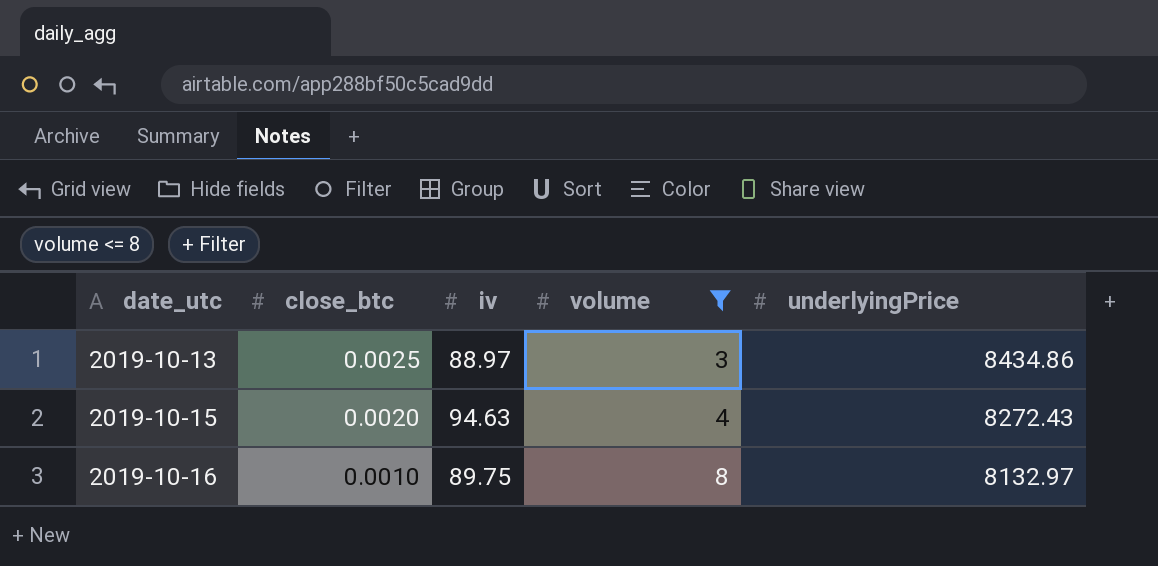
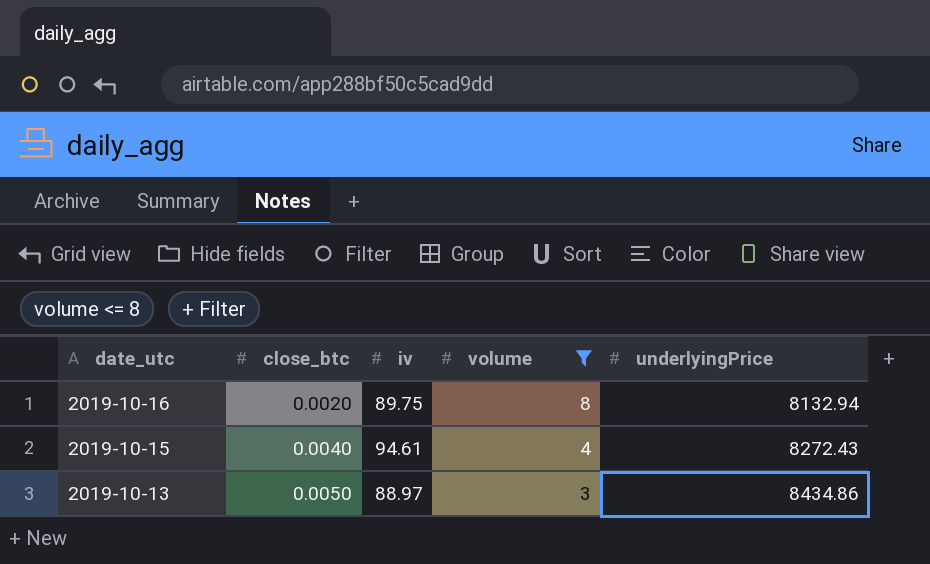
row order: date_utc ascending -> date_utc descending
2019-10-16 | close_btc: 0.0010 -> 0.0020
2019-10-16 | underlyingPrice: 8132.97 -> 8132.94
2019-10-15 | close_btc: 0.0020 -> 0.0040
2019-10-15 | iv: 94.63 -> 94.61
2019-10-13 | close_btc: 0.0025 -> 0.0050

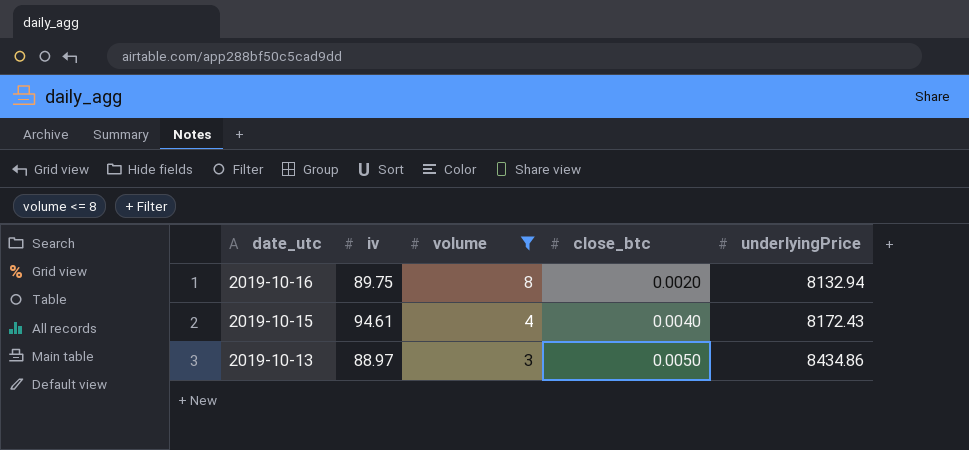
column close_btc | position: 2 -> 4
2019-10-15 | underlyingPrice: 8272.43 -> 8172.43

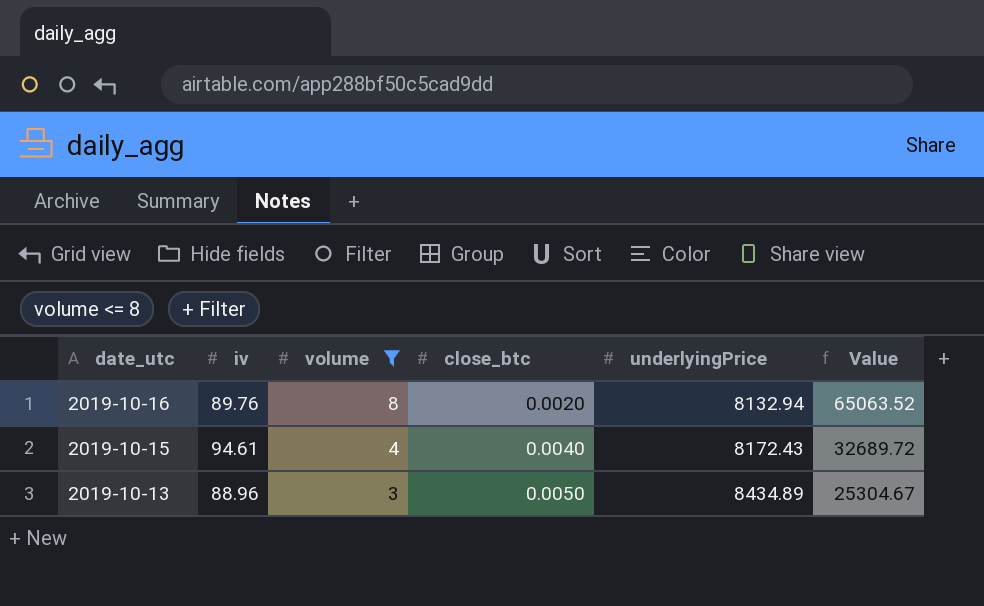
column Value | formula: none -> [volume] * [underlyingPrice]
2019-10-16 | iv: 89.75 -> 89.76
2019-10-13 | iv: 88.97 -> 88.96
2019-10-13 | underlyingPrice: 8434.86 -> 8434.89

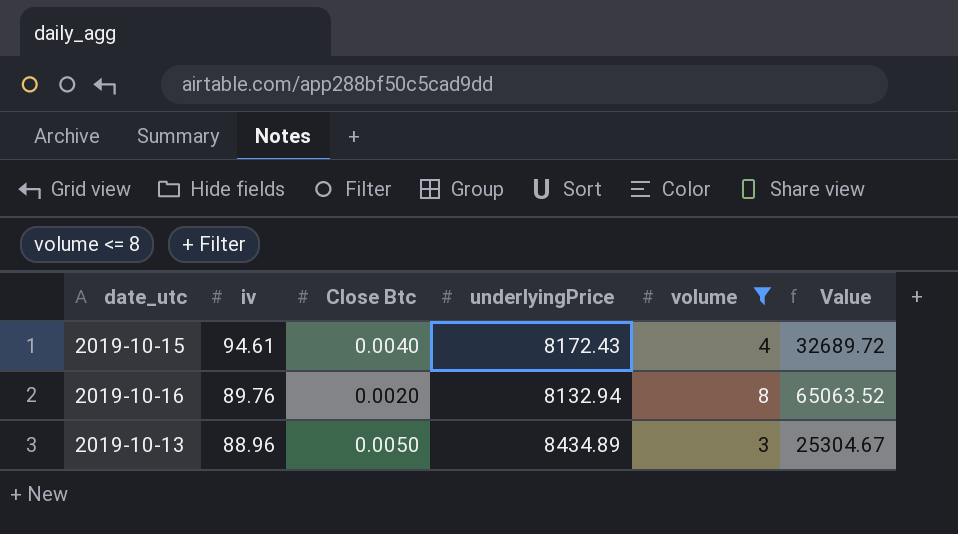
row order: date_utc descending -> iv descending
column name: close_btc -> Close Btc
column volume | position: 3 -> 5

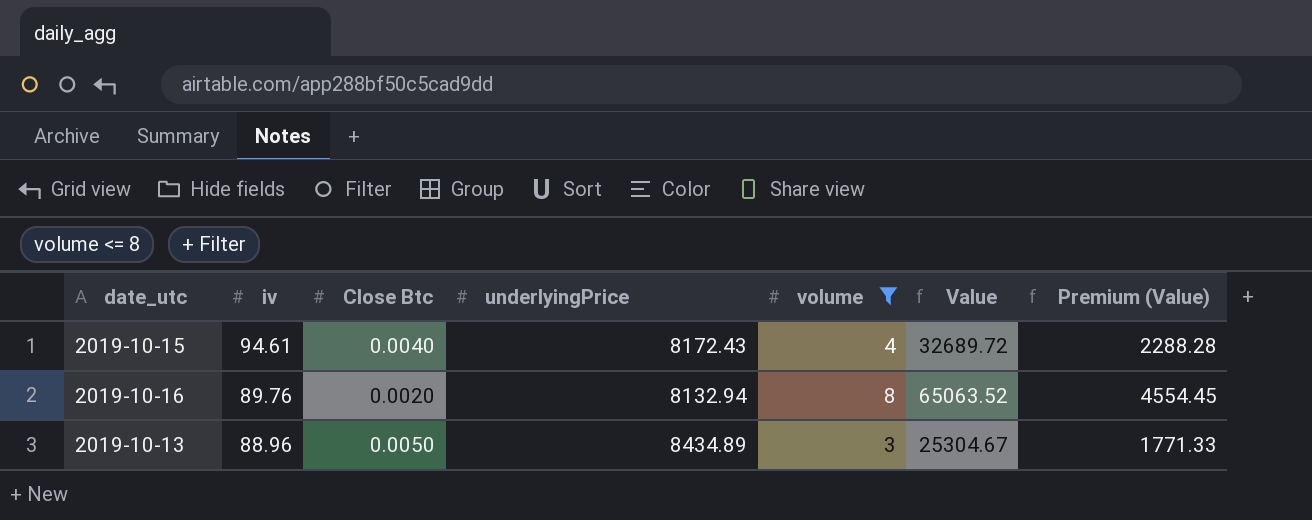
column Premium (Value) | formula: none -> [Value] * 0.07

